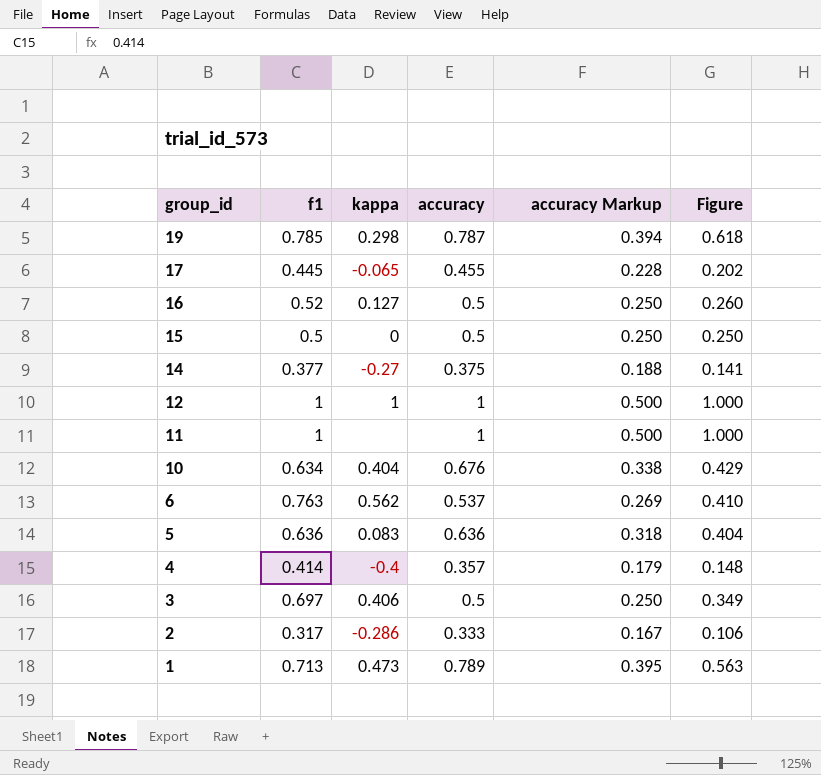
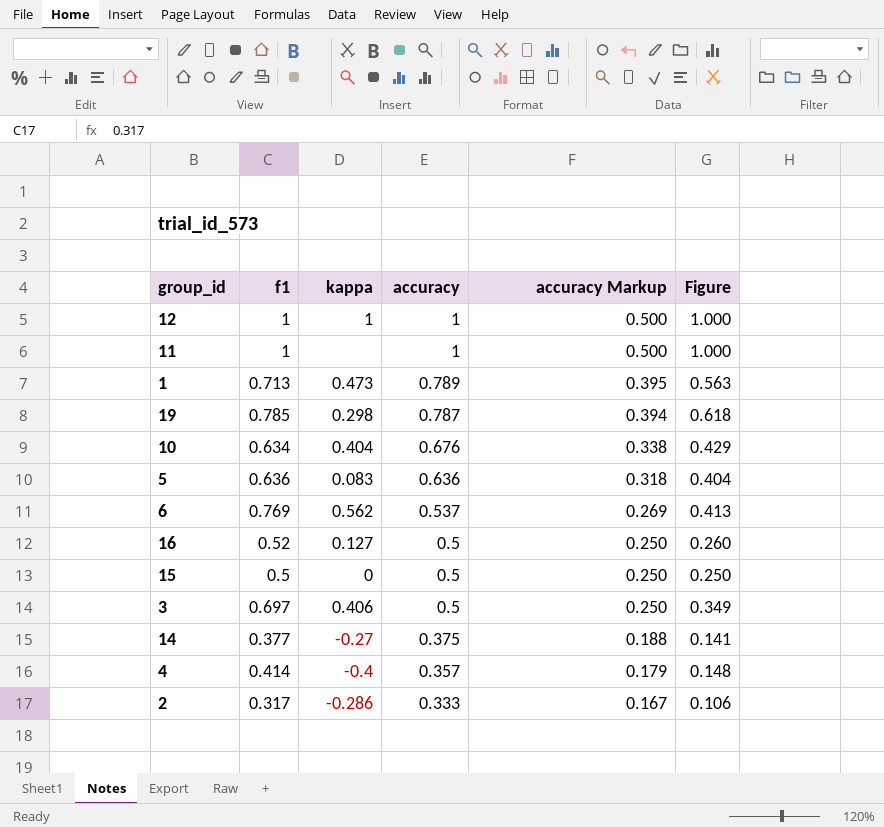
row order: group_id descending -> accuracy descending
row 17: 0.445 | -0.065 | 0.455 | 0.228 | 0.202 -> none
6 | f1: 0.763 -> 0.769
6 | Figure: 0.410 -> 0.413

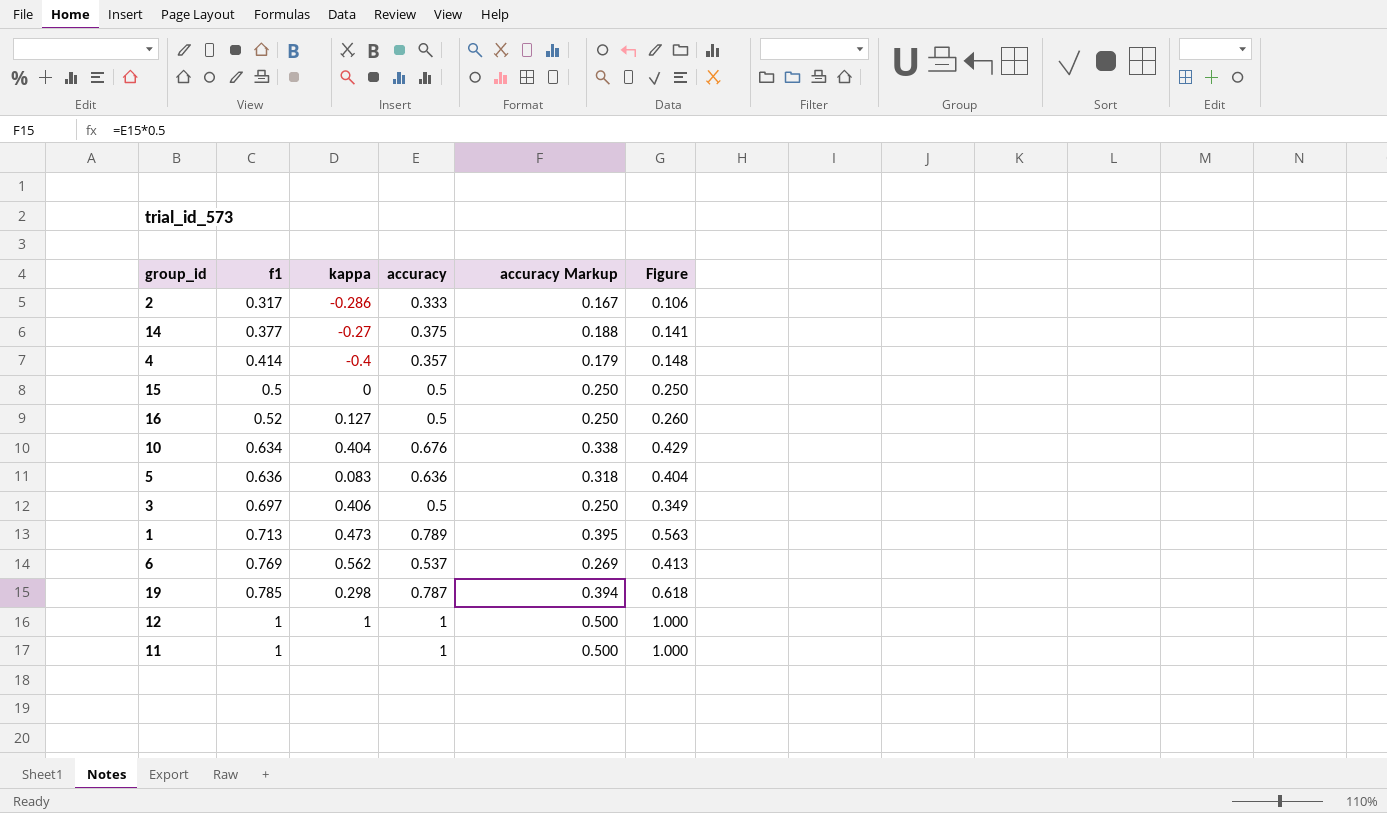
row order: accuracy descending -> f1 ascending

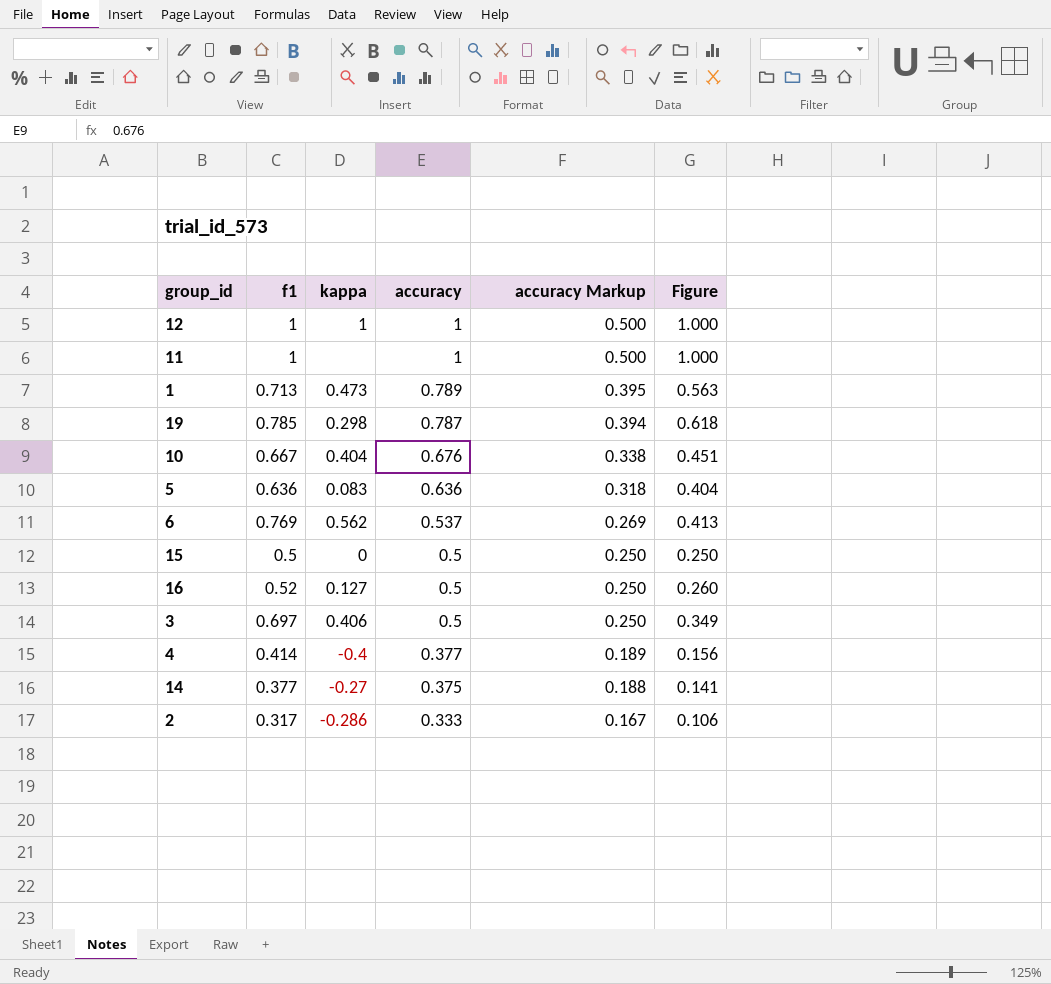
row order: f1 ascending -> accuracy descending
10 | f1: 0.634 -> 0.667
10 | Figure: 0.429 -> 0.451
4 | accuracy: 0.357 -> 0.377
4 | accuracy Markup: 0.179 -> 0.189
4 | Figure: 0.148 -> 0.156

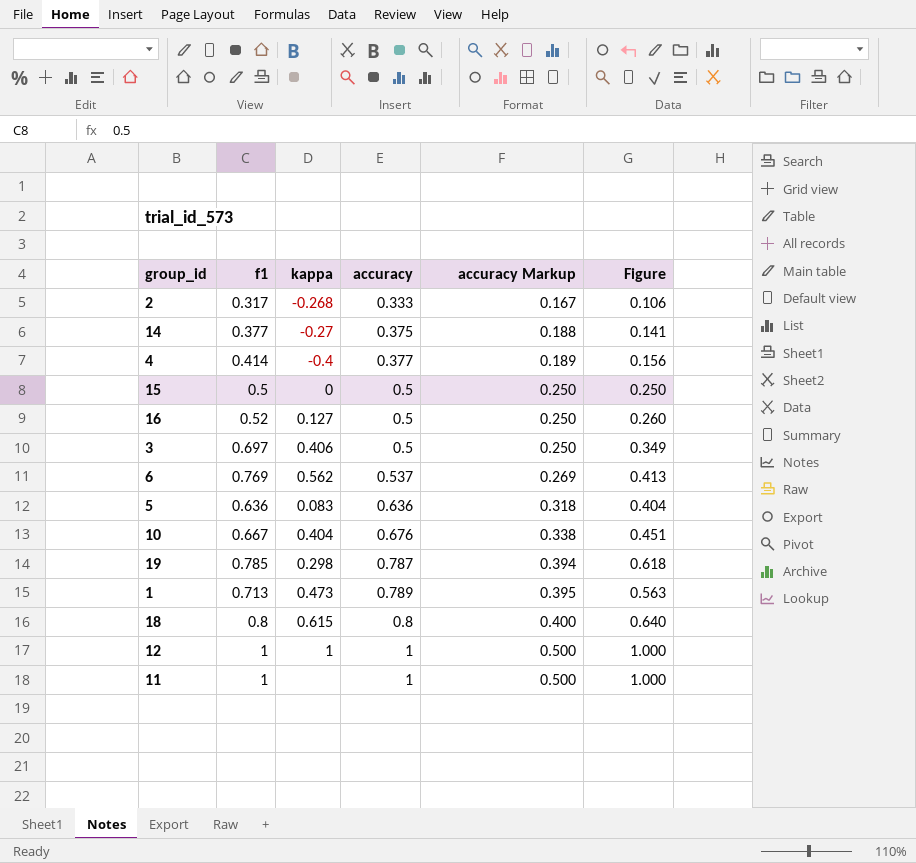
row order: accuracy descending -> accuracy ascending
2 | kappa: -0.286 -> -0.268
row 18: none -> 0.8 | 0.615 | 0.8 | 0.400 | 0.640

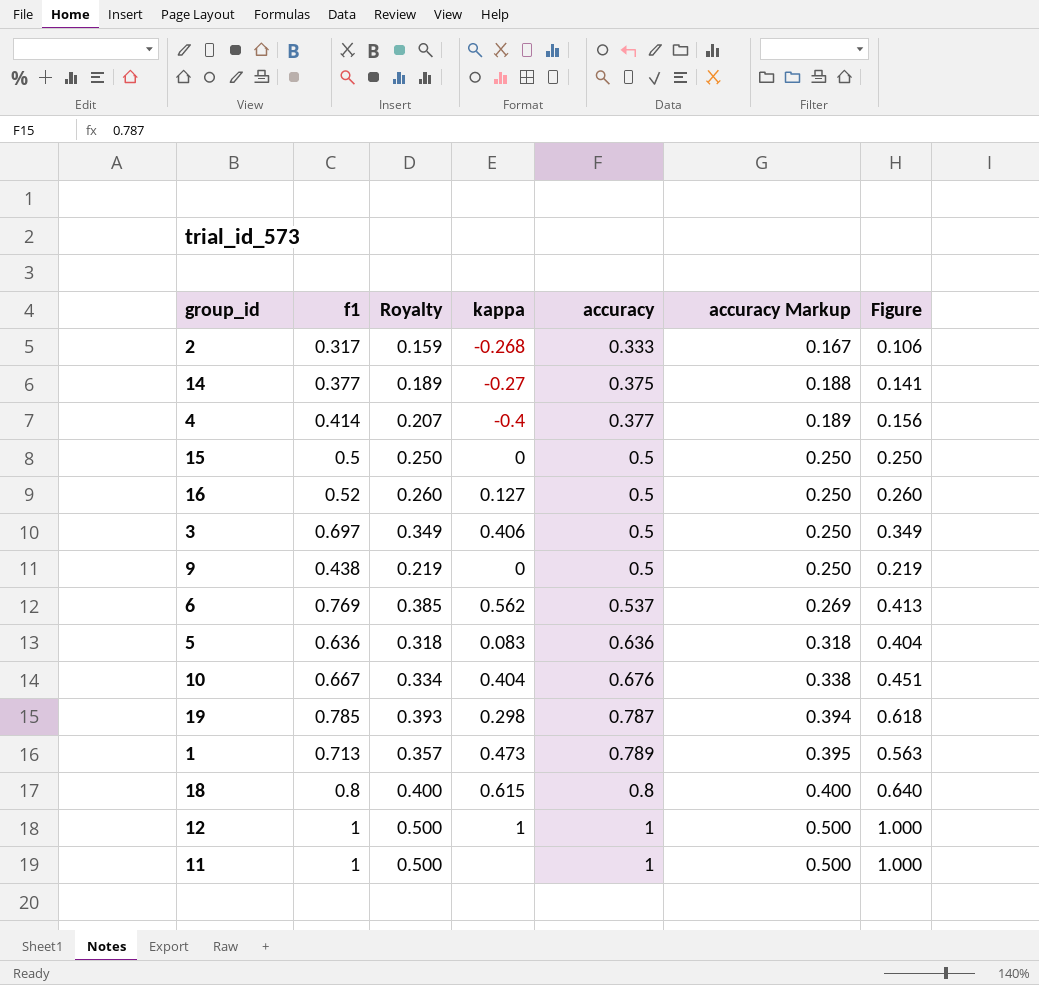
column Royalty | formula: none -> [f1] * 0.5
row 9: none -> 0.438 | 0.219 | 0 | 0.5 | 0.250 | 0.219

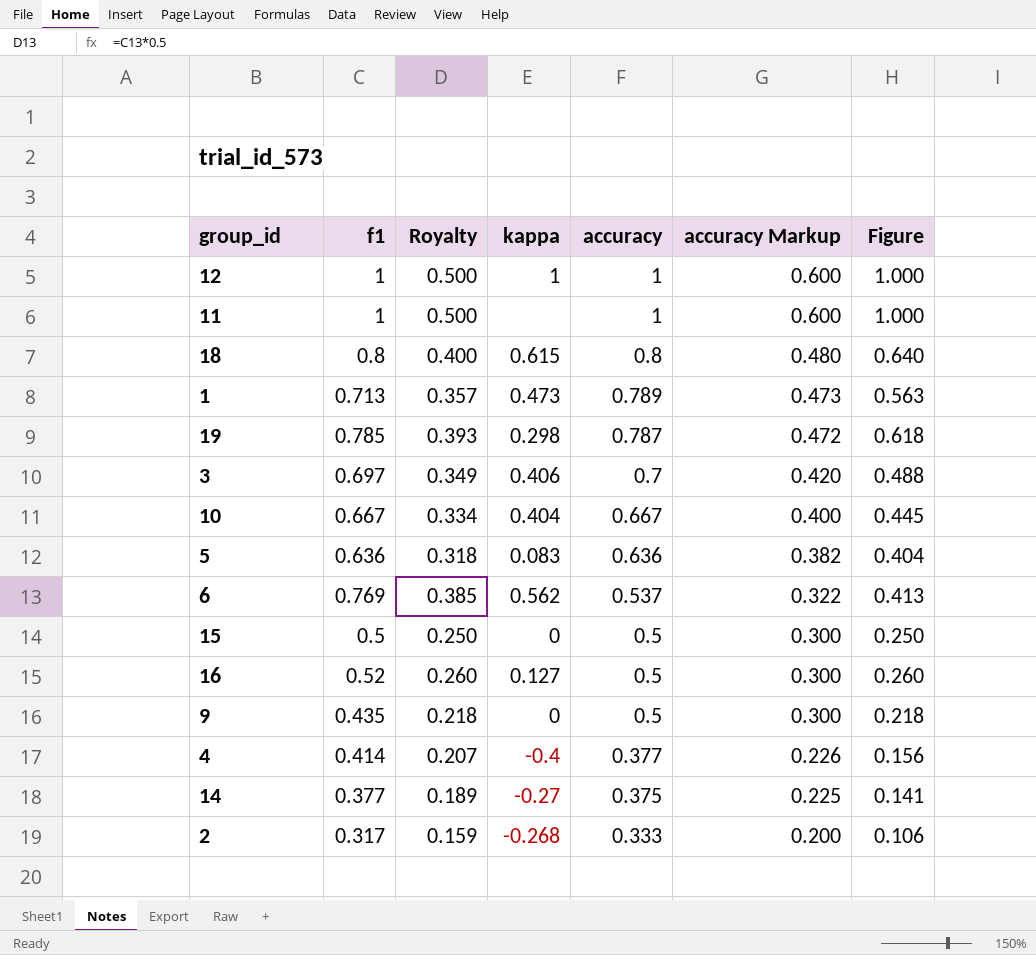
row order: accuracy ascending -> accuracy descending
column accuracy Markup | formula: [accuracy] * 0.5 -> [accuracy] * 0.6
3 | accuracy: 0.5 -> 0.7
3 | Figure: 0.349 -> 0.488
10 | accuracy: 0.676 -> 0.667
10 | Figure: 0.451 -> 0.445
9 | f1: 0.438 -> 0.435
9 | Royalty: 0.219 -> 0.218
9 | Figure: 0.219 -> 0.218

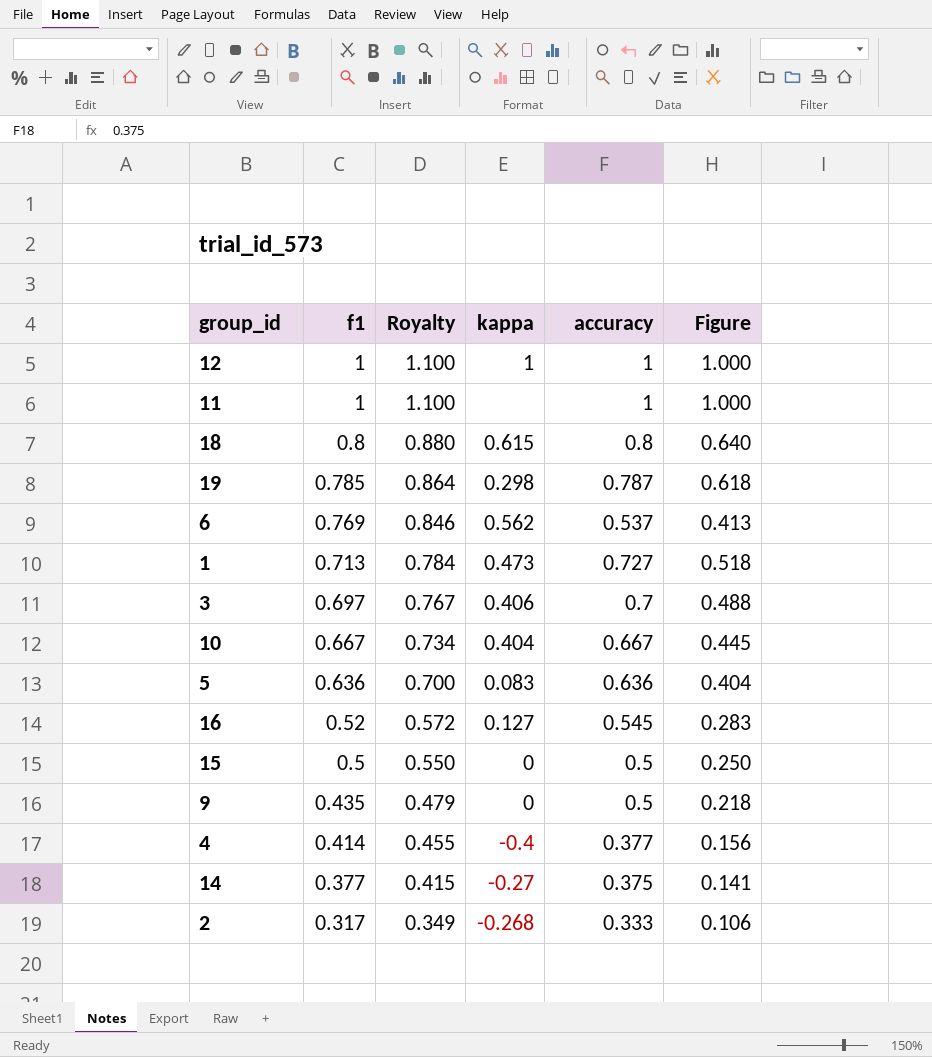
row order: accuracy descending -> f1 descending
column accuracy Markup | formula: [accuracy] * 0.6 -> none
column Royalty | formula: [f1] * 0.5 -> [f1] * 1.1
1 | accuracy: 0.789 -> 0.727
1 | Figure: 0.563 -> 0.518
16 | accuracy: 0.5 -> 0.545
16 | Figure: 0.260 -> 0.283

